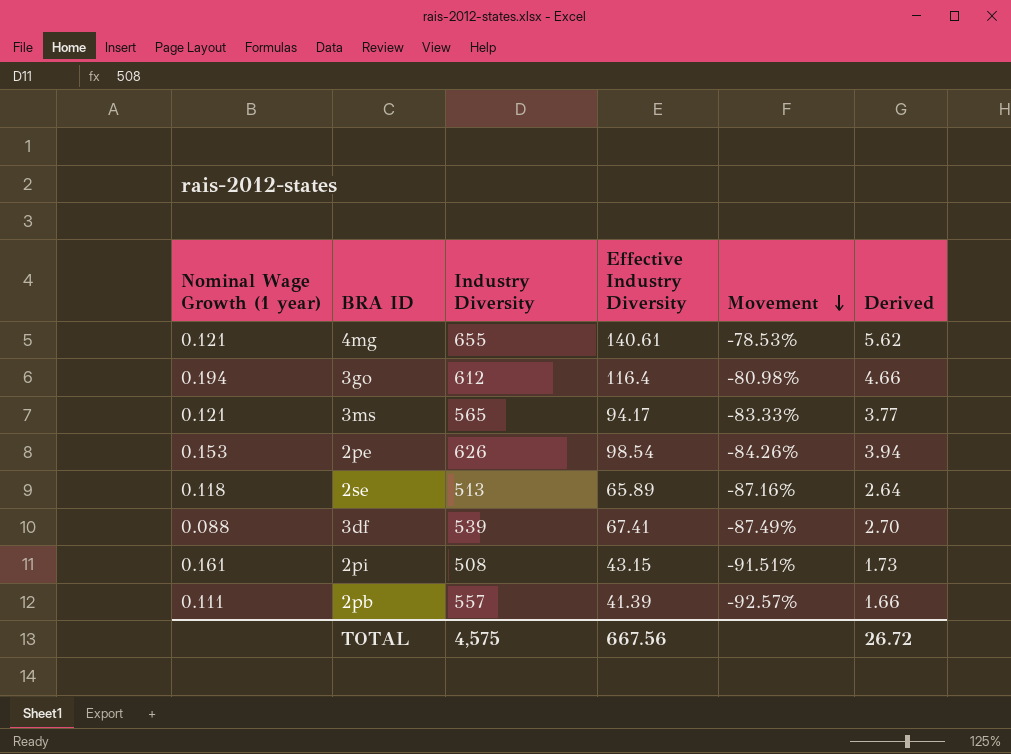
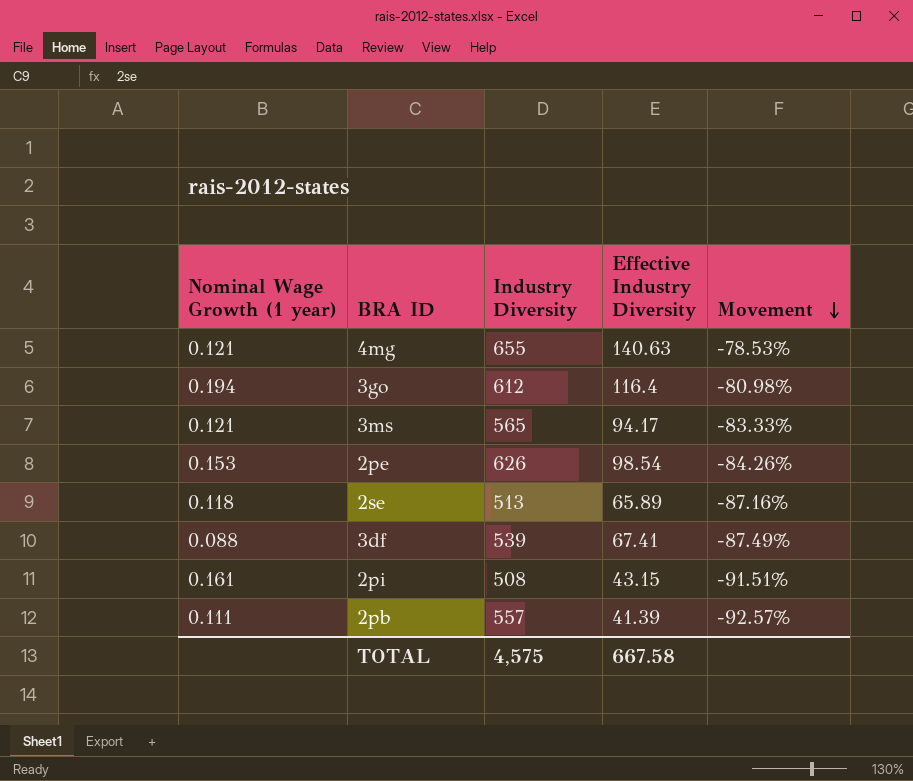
column Derived | formula: [Effective Industry Diversity] * 0.04 -> none
4mg | Effective Industry Diversity: 140.61 -> 140.63
TOTAL | Effective Industry Diversity: 667.56 -> 667.58

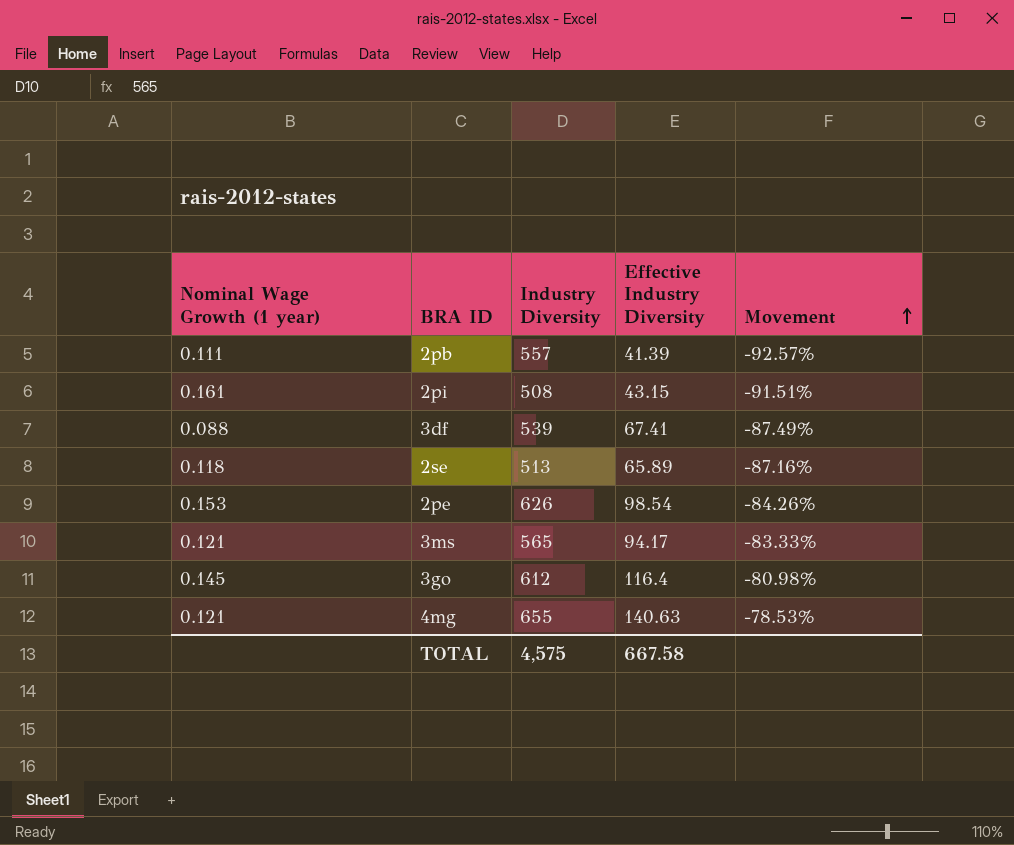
row order: Movement descending -> Movement ascending
3go | Nominal Wage Growth (1 year): 0.194 -> 0.145

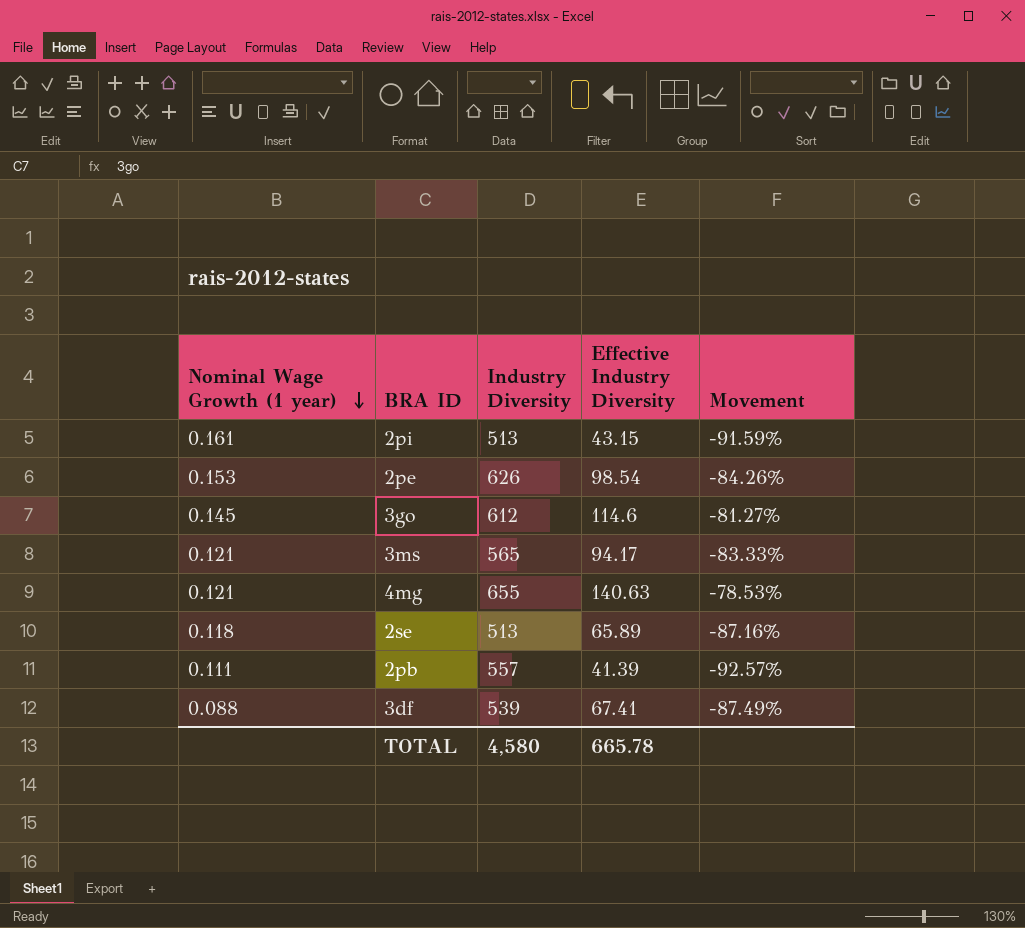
row order: Movement ascending -> Nominal Wage Growth (1 year) descending
2pi | Industry Diversity: 508 -> 513
2pi | Movement: -91.51% -> -91.59%
3go | Effective Industry Diversity: 116.4 -> 114.6
3go | Movement: -80.98% -> -81.27%
TOTAL | Industry Diversity: 4,575 -> 4,580
TOTAL | Effective Industry Diversity: 667.58 -> 665.78

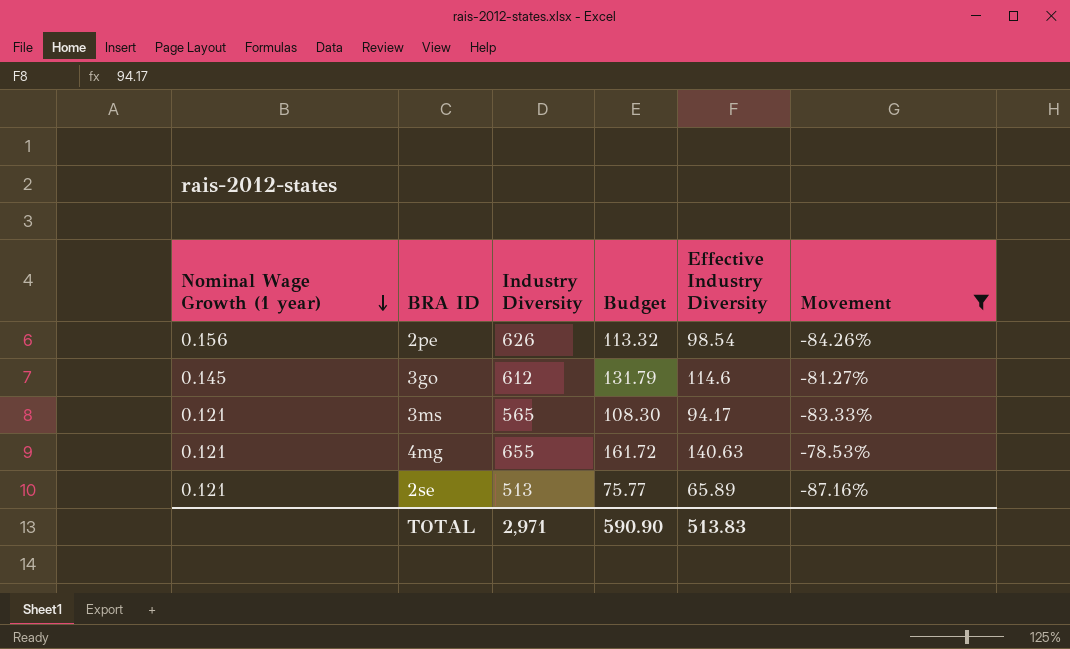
filter: none -> Movement >= -87.16%
column Budget | formula: none -> [Effective Industry Diversity] * 1.15
2pe | Nominal Wage Growth (1 year): 0.153 -> 0.156
2se | Nominal Wage Growth (1 year): 0.118 -> 0.121
TOTAL | Industry Diversity: 4,580 -> 2,971
TOTAL | Effective Industry Diversity: 665.78 -> 513.83

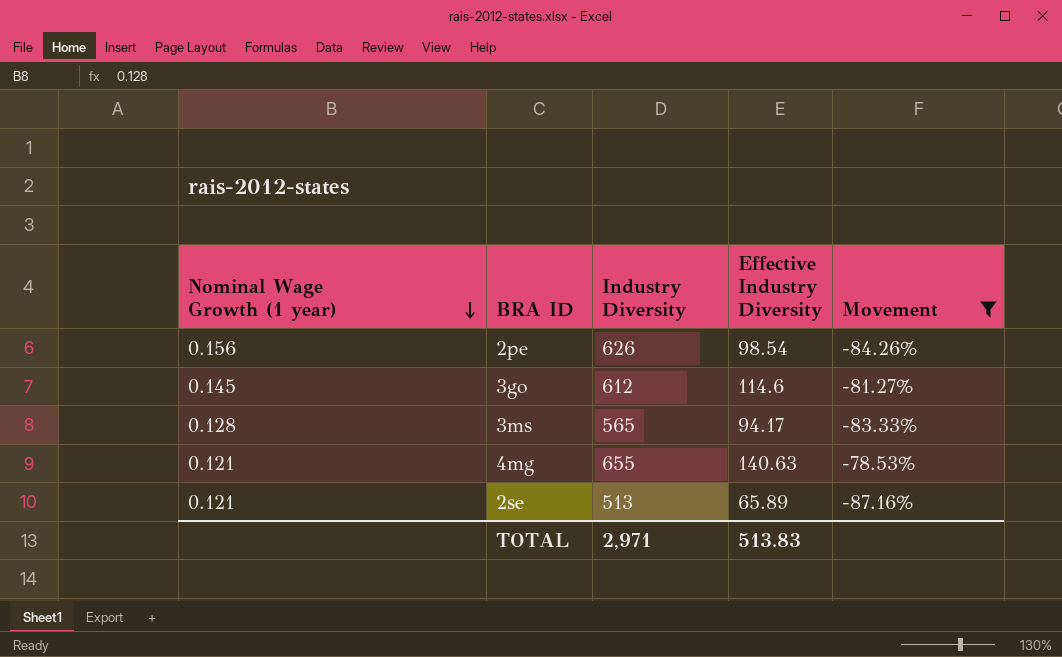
column Budget | formula: [Effective Industry Diversity] * 1.15 -> none
3ms | Nominal Wage Growth (1 year): 0.121 -> 0.128

